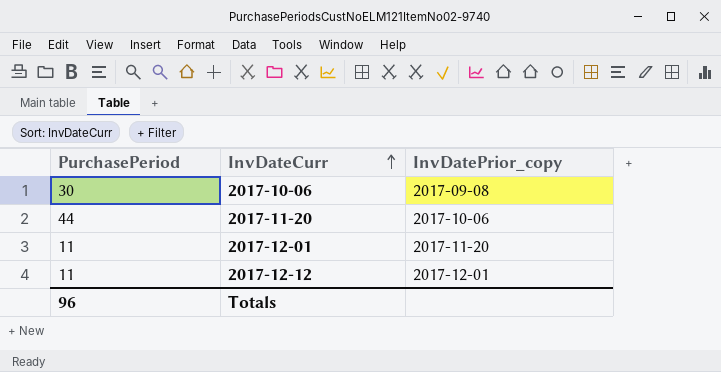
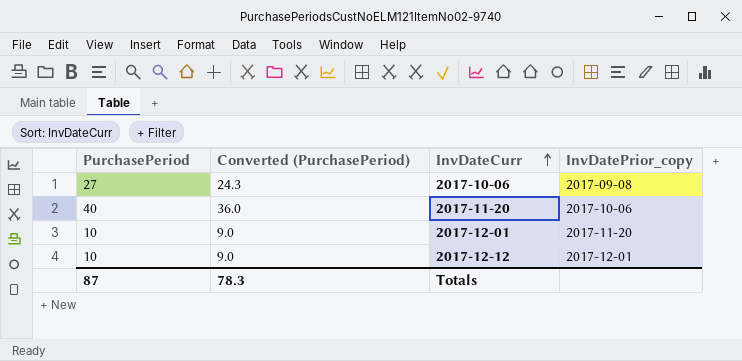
column Converted (PurchasePeriod) | formula: none -> [PurchasePeriod] * 0.9
2017-10-06 | PurchasePeriod: 30 -> 27
2017-11-20 | PurchasePeriod: 44 -> 40
2017-12-01 | PurchasePeriod: 11 -> 10
2017-12-12 | PurchasePeriod: 11 -> 10
Totals | PurchasePeriod: 96 -> 87

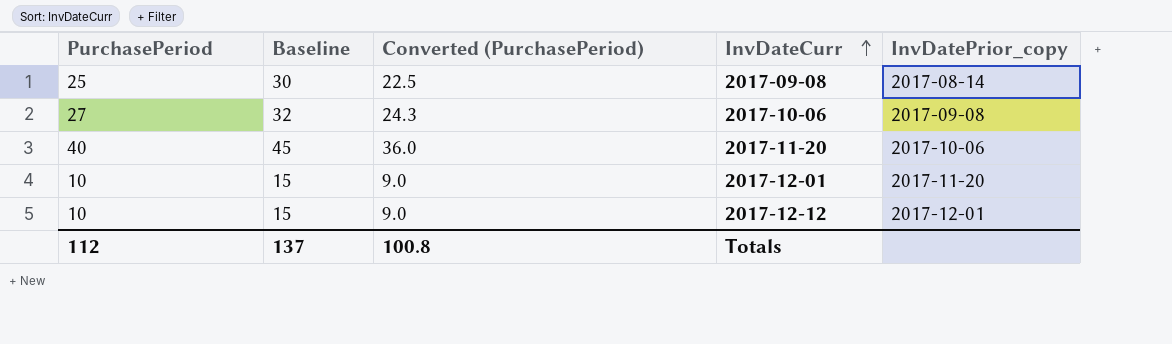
column Baseline | formula: none -> [PurchasePeriod] + 5
row 2017-09-08: none -> 25 | 30 | 22.5 | 2017-08-14
Totals | PurchasePeriod: 87 -> 112
Totals | Converted (PurchasePeriod): 78.3 -> 100.8

